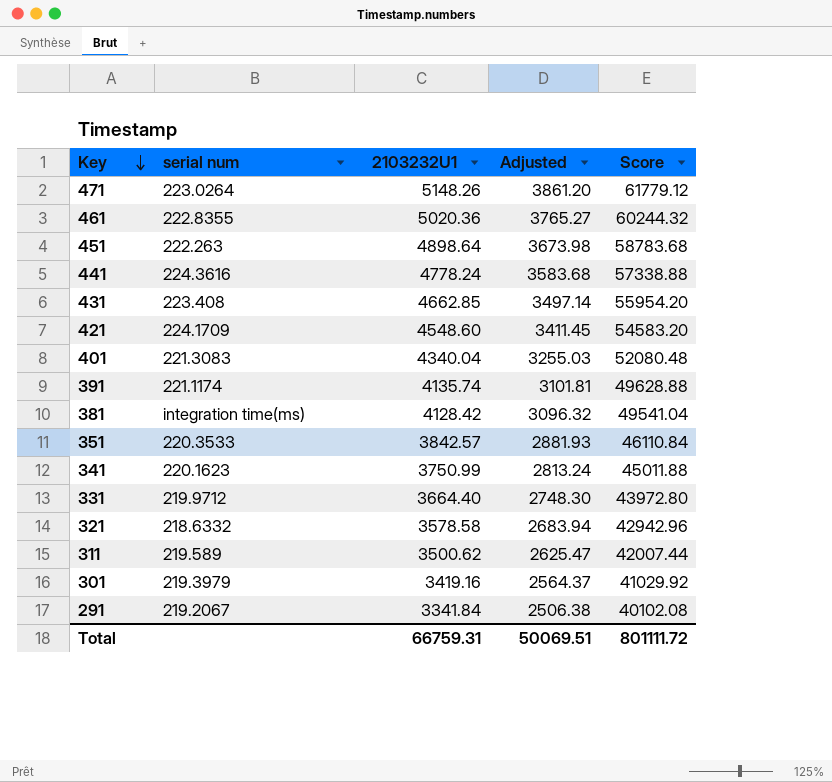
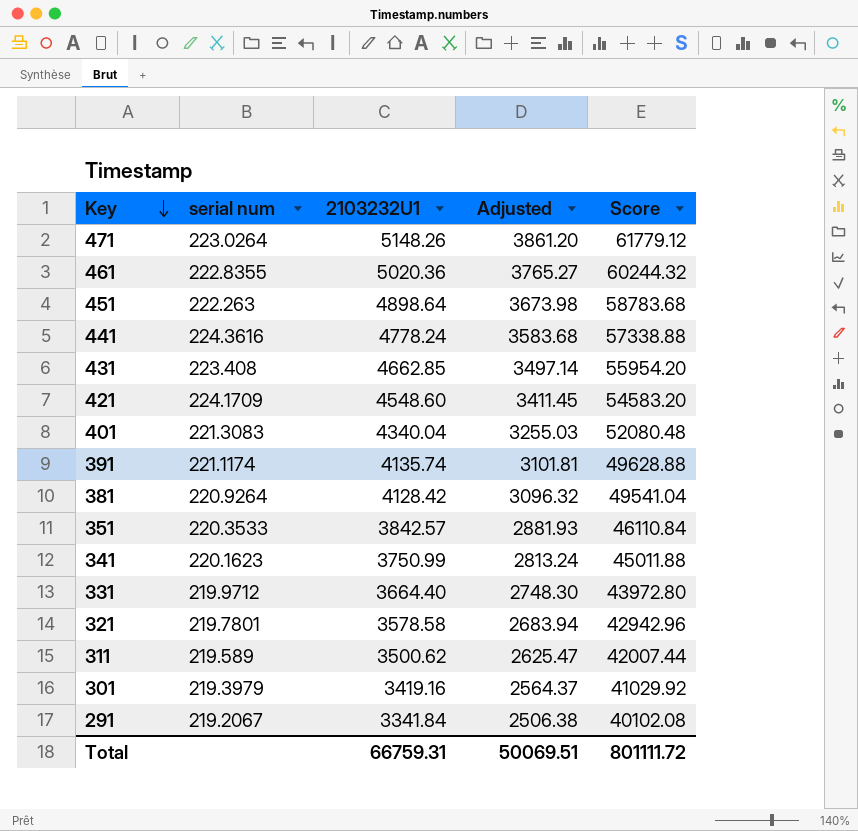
381 | serial num: integration time(ms) -> 220.9264
321 | serial num: 218.6332 -> 219.7801

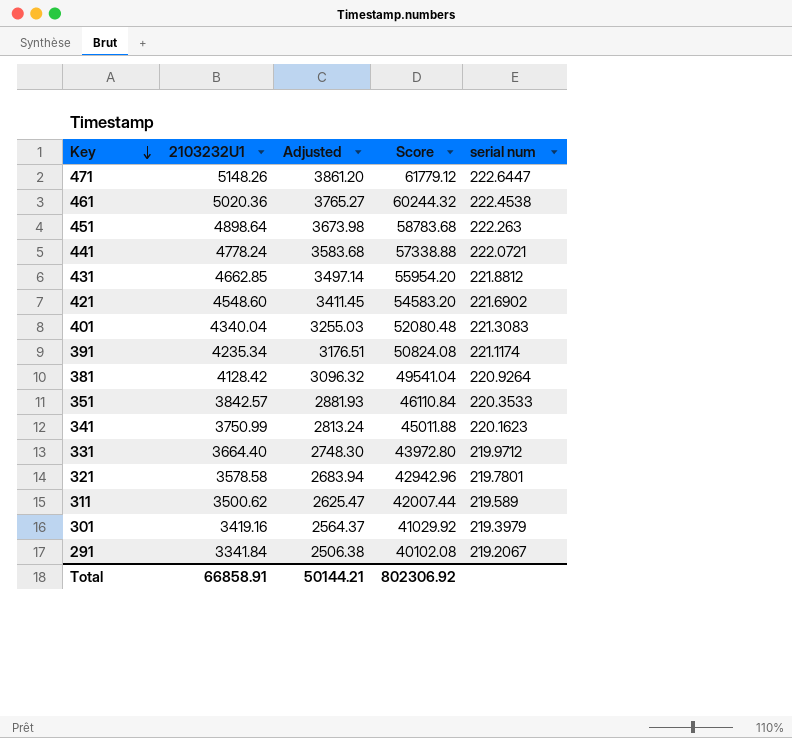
column serial num | position: 2 -> 5
471 | serial num: 223.0264 -> 222.6447
461 | serial num: 222.8355 -> 222.4538
441 | serial num: 224.3616 -> 222.0721
431 | serial num: 223.408 -> 221.8812
421 | serial num: 224.1709 -> 221.6902
391 | 2103232U1: 4135.74 -> 4235.34
391 | Adjusted: 3101.81 -> 3176.51
391 | Score: 49628.88 -> 50824.08
Total | 2103232U1: 66759.31 -> 66858.91
Total | Adjusted: 50069.51 -> 50144.21
Total | Score: 801111.72 -> 802306.92

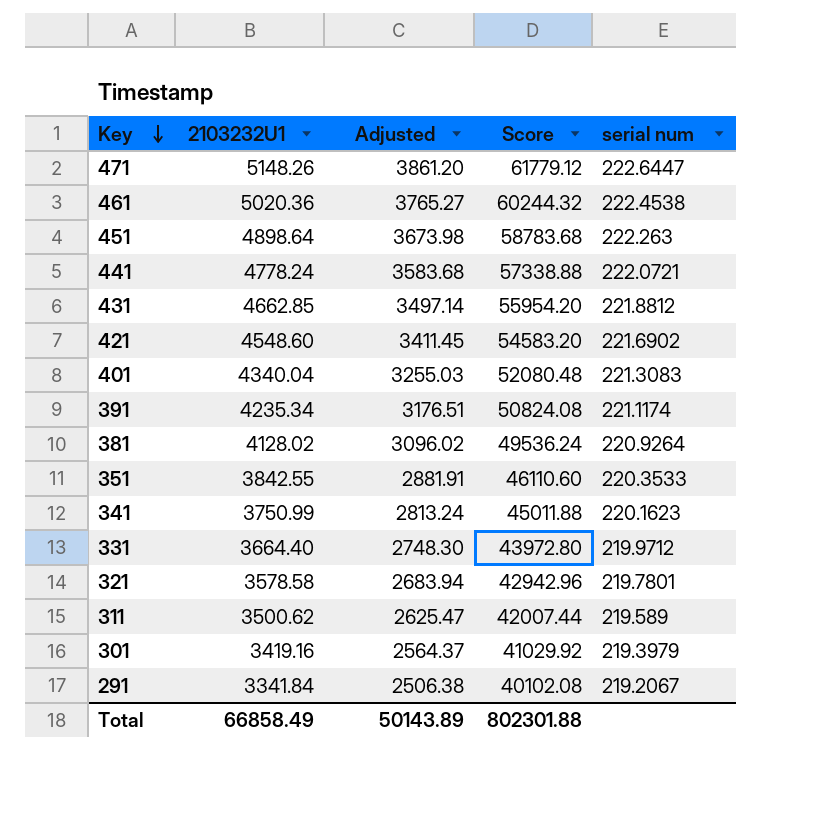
381 | 2103232U1: 4128.42 -> 4128.02
381 | Adjusted: 3096.32 -> 3096.02
381 | Score: 49541.04 -> 49536.24
351 | 2103232U1: 3842.57 -> 3842.55
351 | Adjusted: 2881.93 -> 2881.91
351 | Score: 46110.84 -> 46110.60
Total | 2103232U1: 66858.91 -> 66858.49
Total | Adjusted: 50144.21 -> 50143.89
Total | Score: 802306.92 -> 802301.88

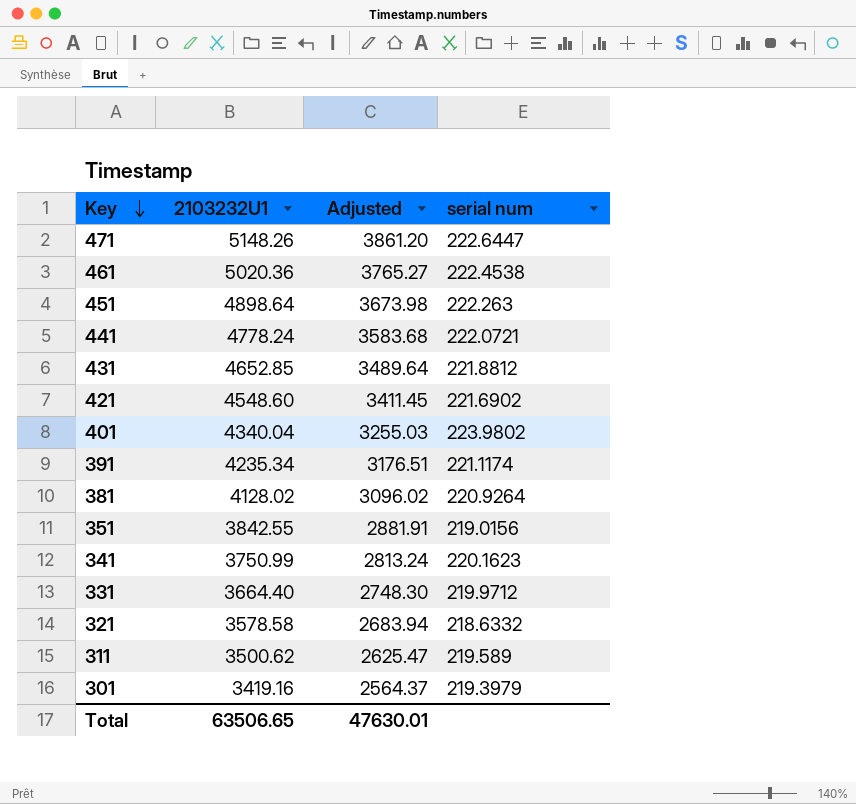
column Score | formula: [2103232U1] * 12 -> none
row 291: 3341.84 | 2506.38 | 40102.08 | 219.2067 -> none
431 | 2103232U1: 4662.85 -> 4652.85
431 | Adjusted: 3497.14 -> 3489.64
401 | serial num: 221.3083 -> 223.9802
351 | serial num: 220.3533 -> 219.0156
321 | serial num: 219.7801 -> 218.6332
Total | 2103232U1: 66858.49 -> 63506.65
Total | Adjusted: 50143.89 -> 47630.01

